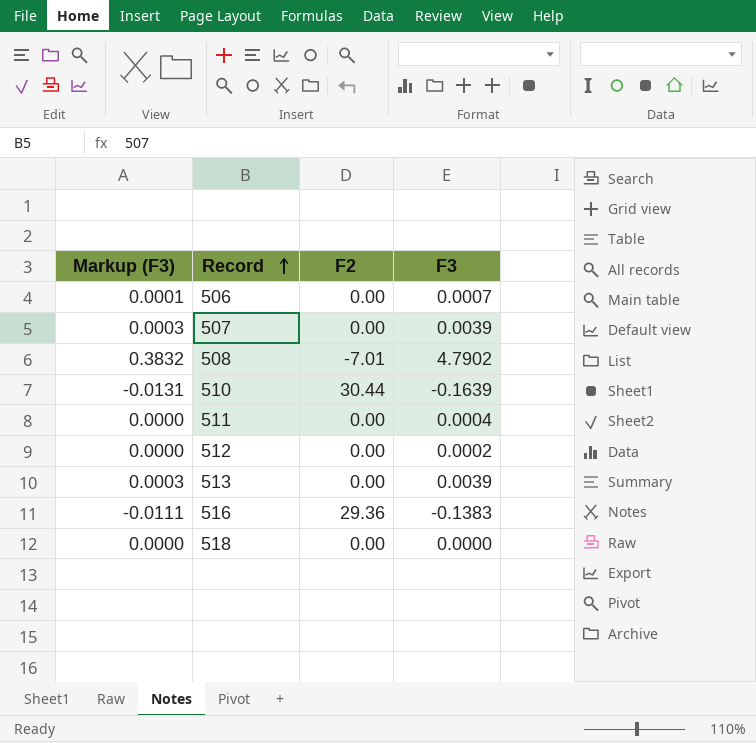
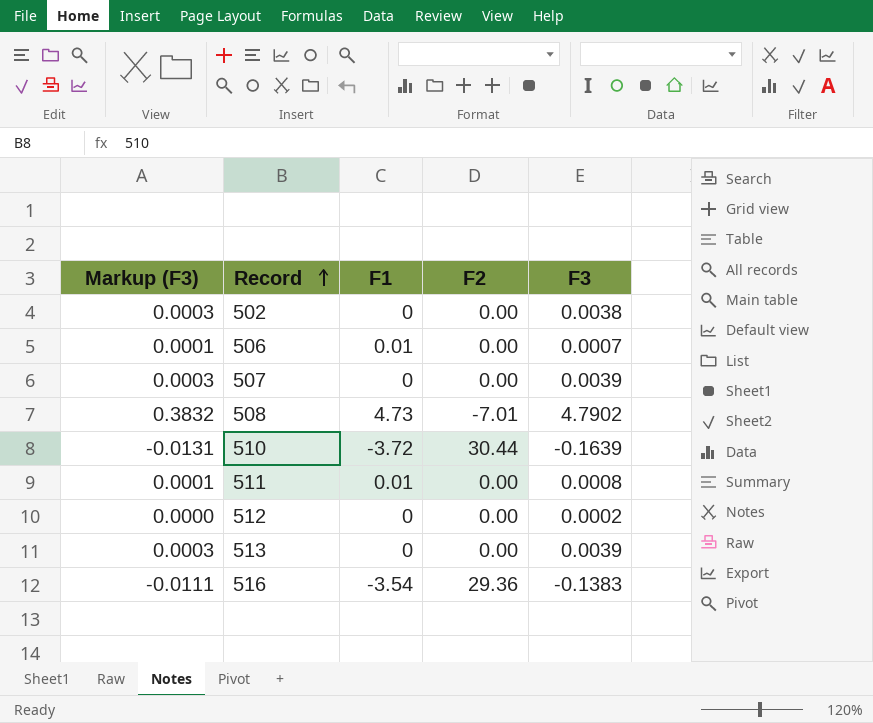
column F1 | position: none -> 3
row 518: 0.0000 | 0.00 | 0.0000 -> none
row 502: none -> 0.0003 | 0 | 0.00 | 0.0038
511 | Markup (F3): 0.0000 -> 0.0001
511 | F3: 0.0004 -> 0.0008

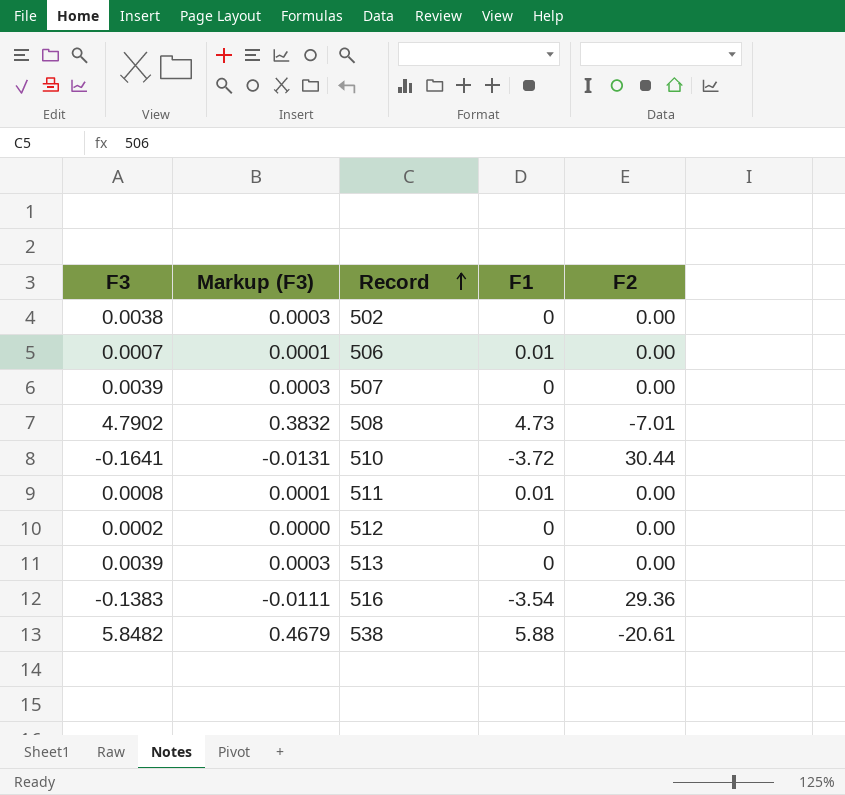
column F3 | position: 5 -> 1
510 | F3: -0.1639 -> -0.1641
row 538: none -> 5.8482 | 0.4679 | 5.88 | -20.61

